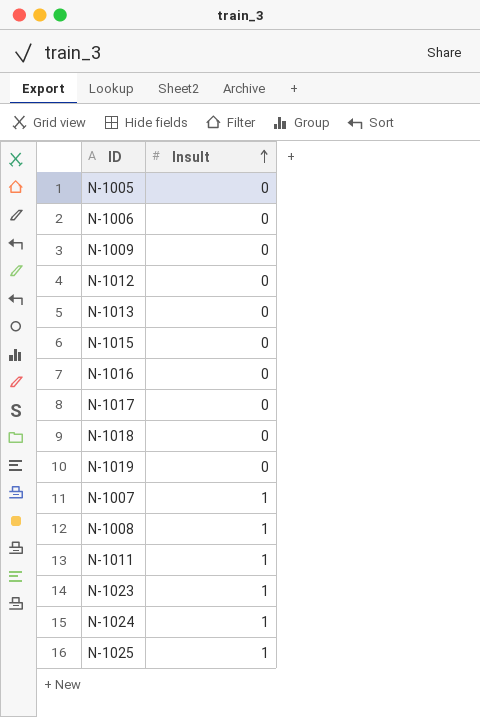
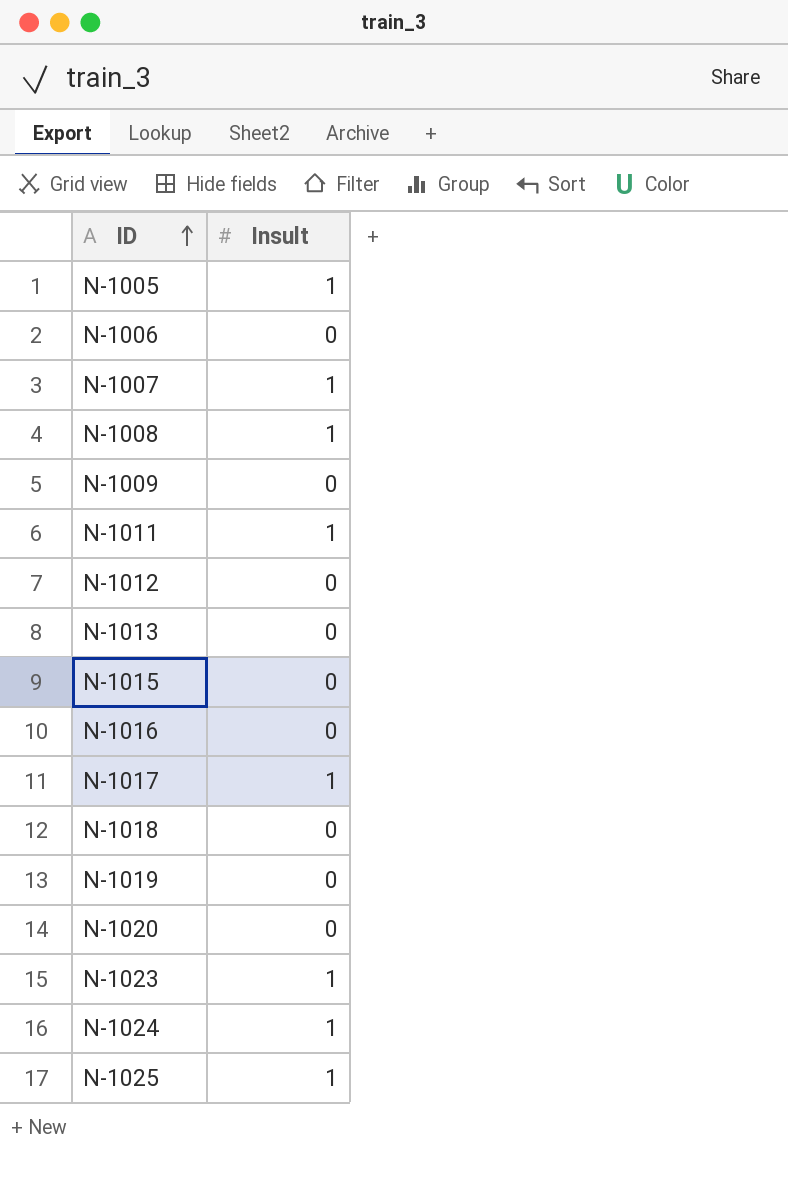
row order: Insult ascending -> ID ascending
N-1005 | Insult: 0 -> 1
N-1017 | Insult: 0 -> 1
row N-1020: none -> 0

